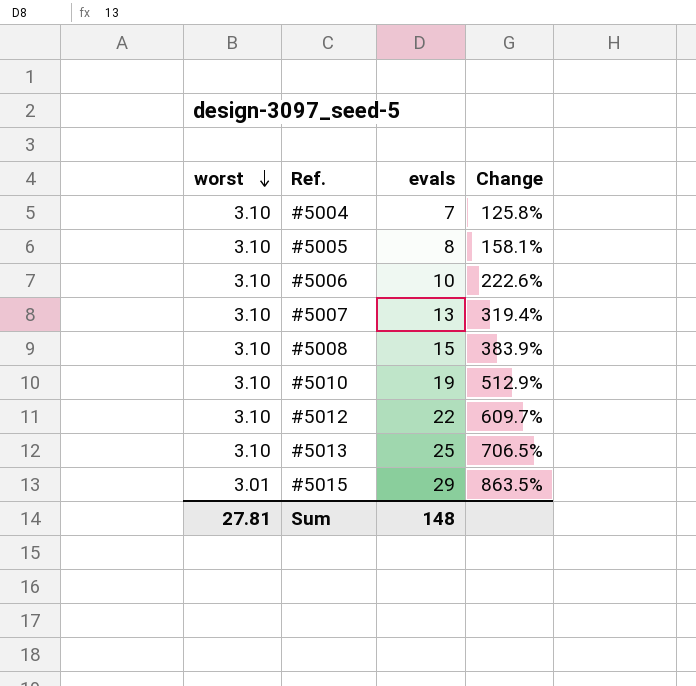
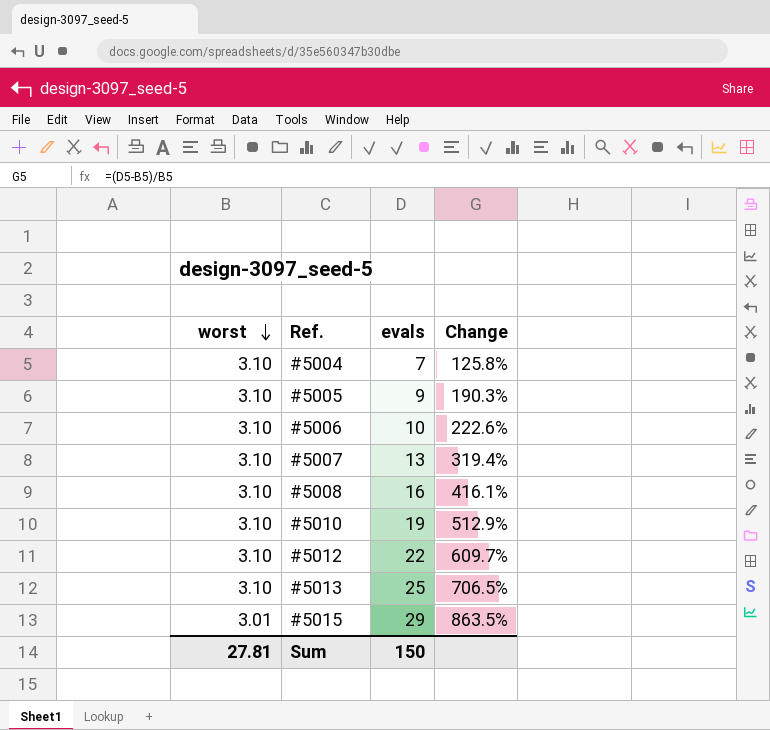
#5005 | evals: 8 -> 9
#5005 | Change: 158.1% -> 190.3%
#5008 | evals: 15 -> 16
#5008 | Change: 383.9% -> 416.1%
Sum | evals: 148 -> 150

